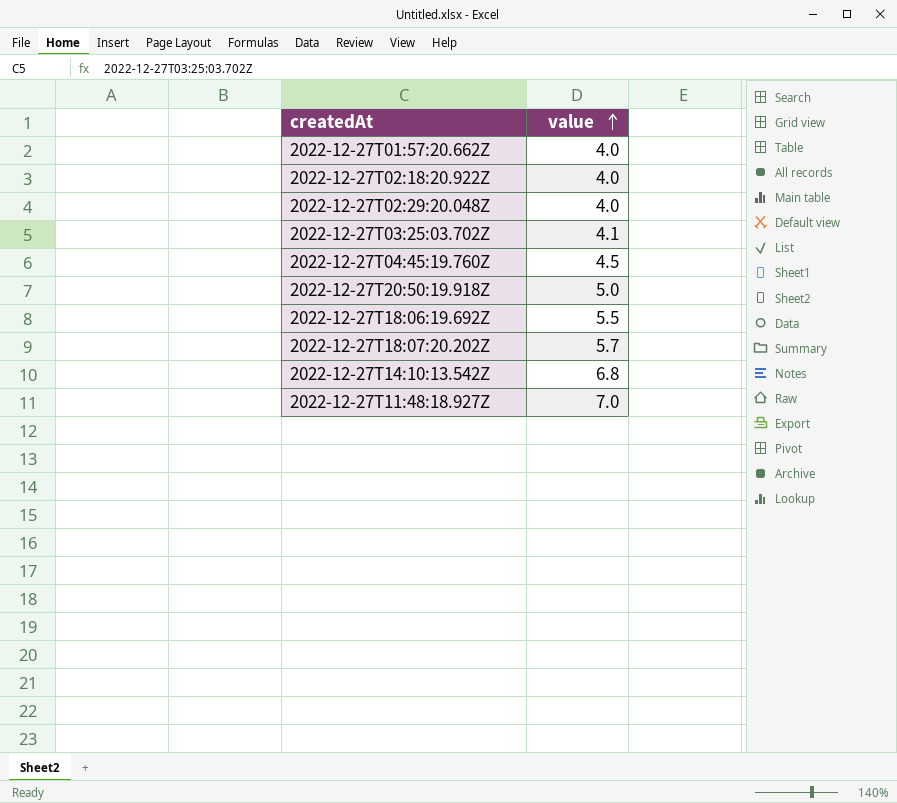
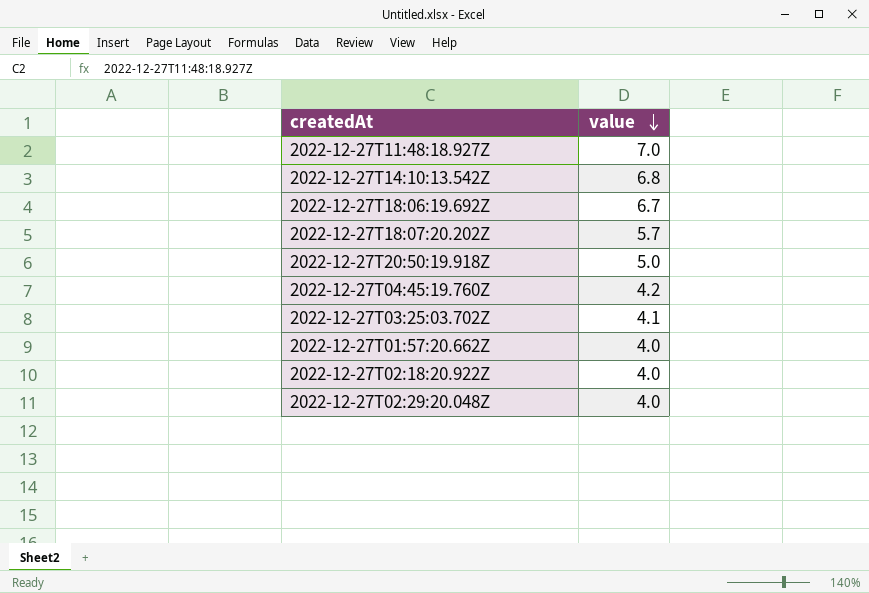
row order: value ascending -> value descending
2022-12-27T18:06:19.692Z | value: 5.5 -> 6.7
2022-12-27T04:45:19.760Z | value: 4.5 -> 4.2

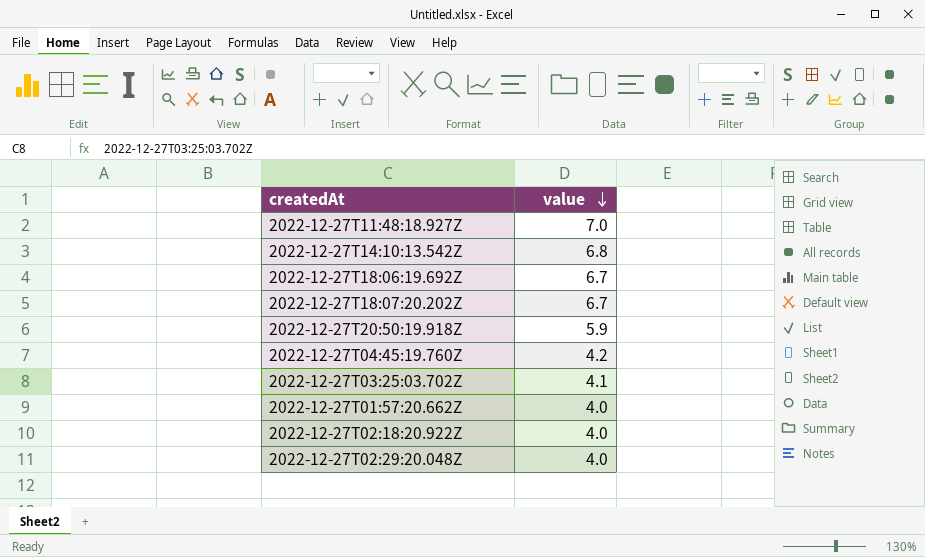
2022-12-27T18:07:20.202Z | value: 5.7 -> 6.7
2022-12-27T20:50:19.918Z | value: 5.0 -> 5.9

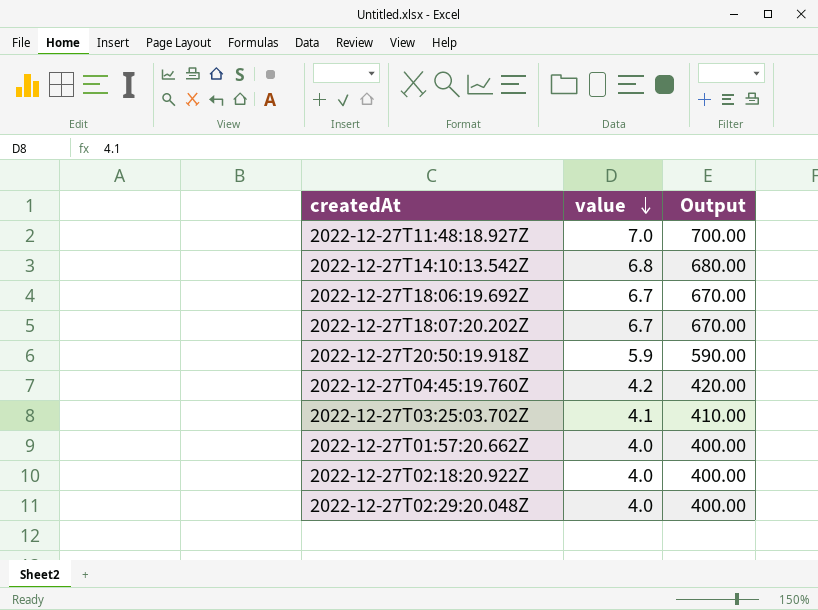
column Output | formula: none -> [value] * 100

